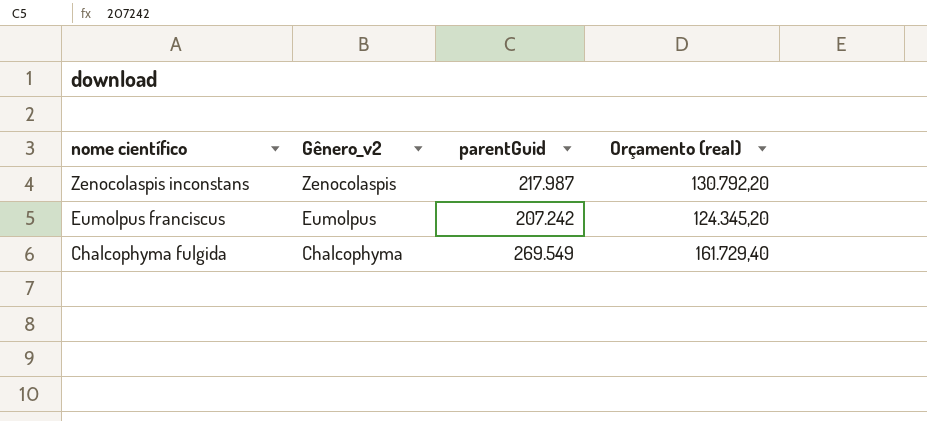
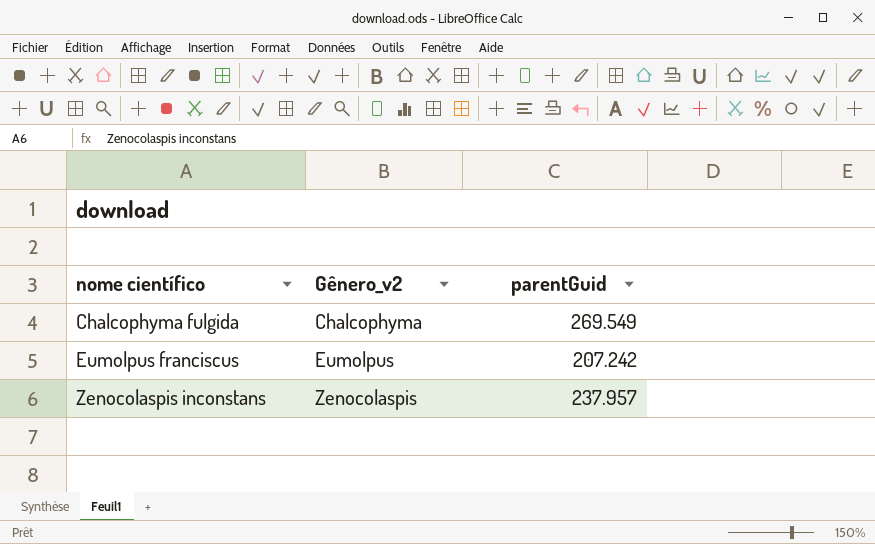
row order: nome científico descending -> nome científico ascending
column Orçamento (real) | formula: [parentGuid] * 0,6 -> none
Zenocolaspis inconstans | parentGuid: 217.987 -> 237.957

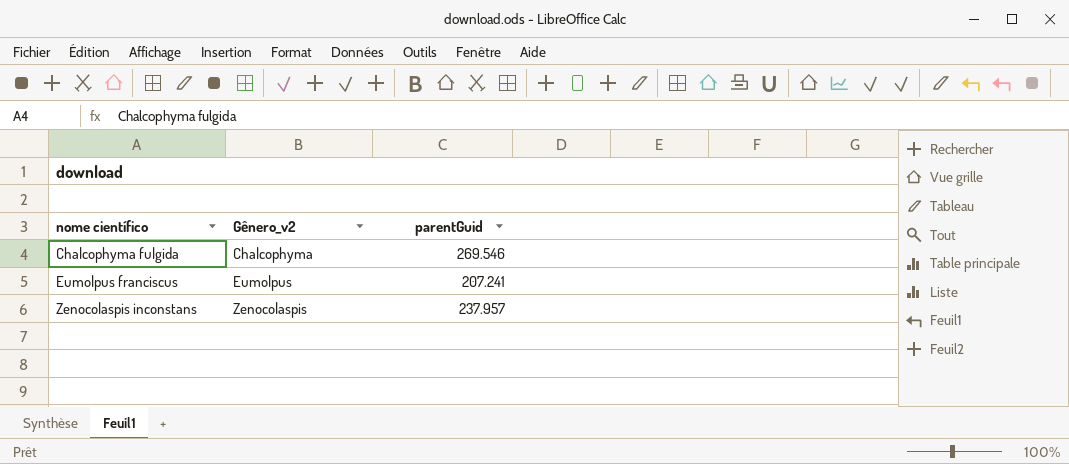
Chalcophyma fulgida | parentGuid: 269.549 -> 269.546
Eumolpus franciscus | parentGuid: 207.242 -> 207.241

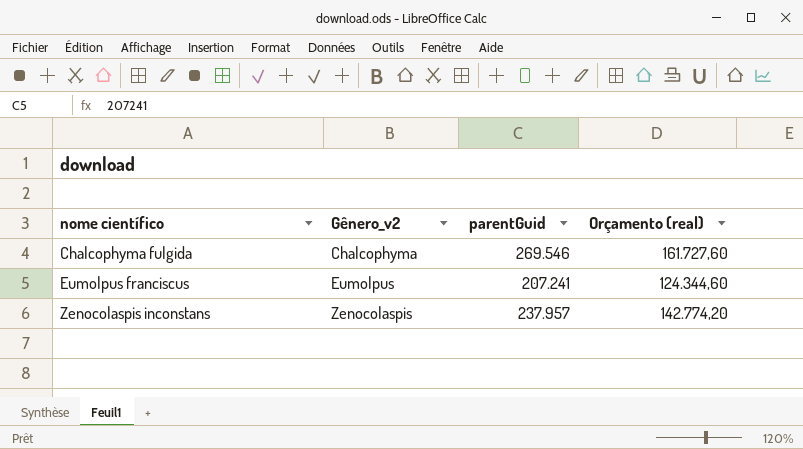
column Orçamento (real) | formula: none -> [parentGuid] * 0,6

